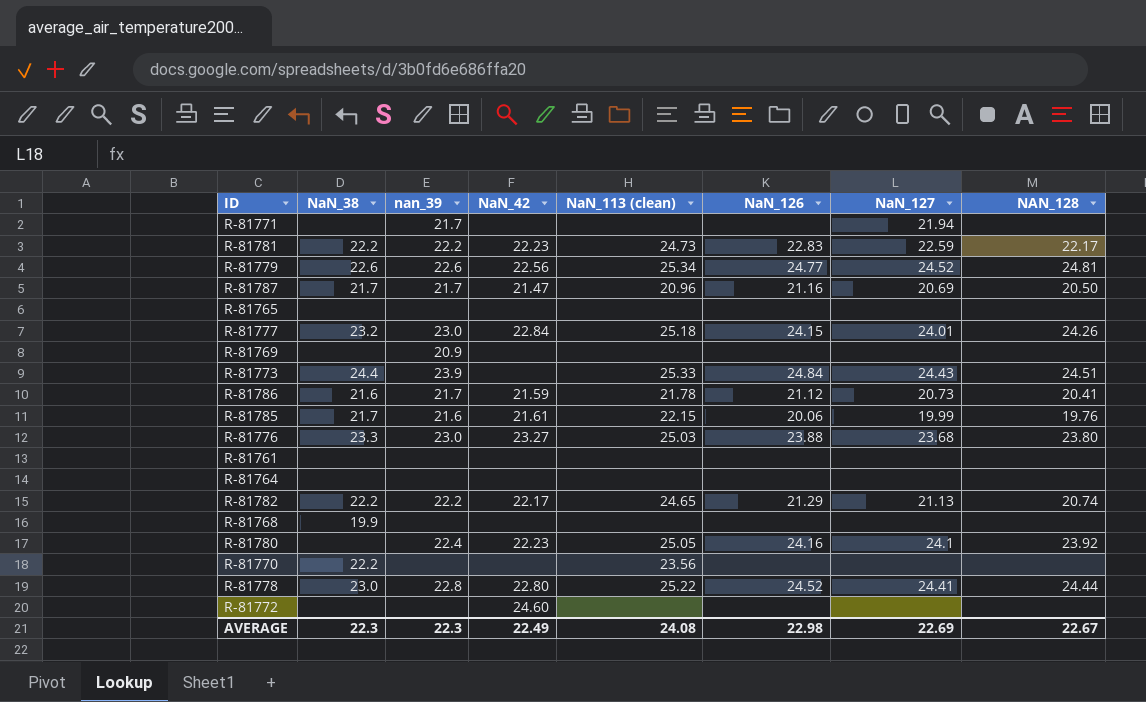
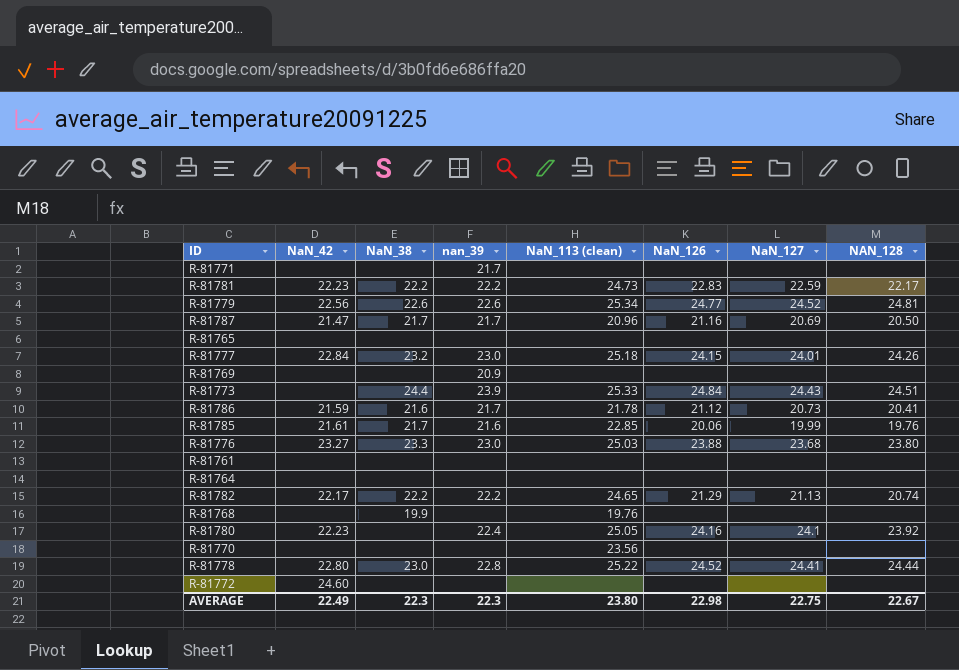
column NaN_42 | position: 4 -> 2
R-81771 | NaN_127: 21.94 -> none
R-81785 | NaN_113 (clean): 22.15 -> 22.85
R-81768 | NaN_113 (clean): none -> 19.76
R-81770 | NaN_38: 22.2 -> none
AVERAGE | NaN_113 (clean): 24.08 -> 23.80
AVERAGE | NaN_127: 22.69 -> 22.75

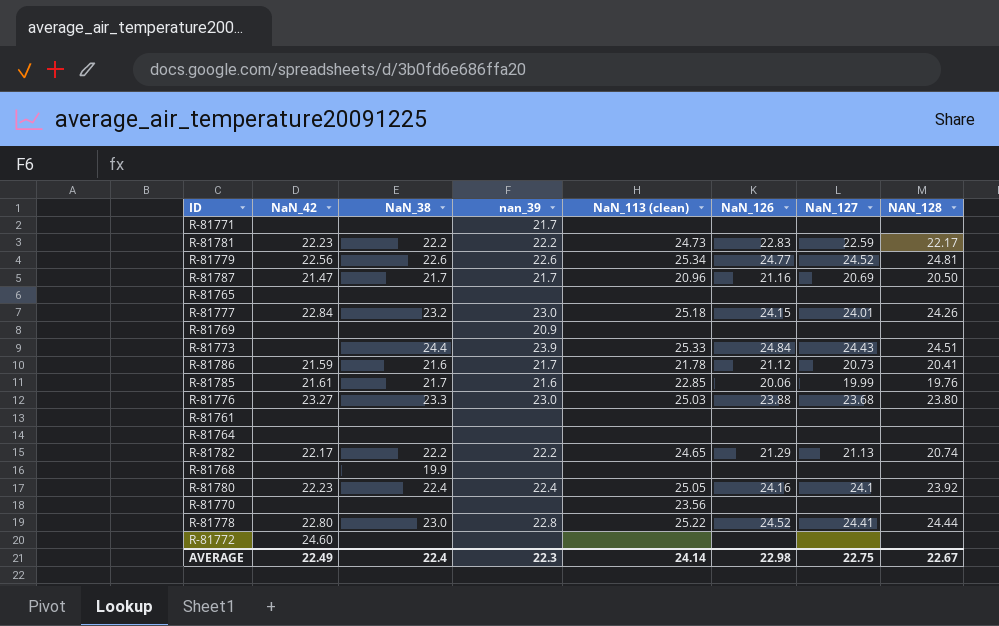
R-81768 | NaN_113 (clean): 19.76 -> none
R-81780 | NaN_38: none -> 22.4
AVERAGE | NaN_38: 22.3 -> 22.4
AVERAGE | NaN_113 (clean): 23.80 -> 24.14

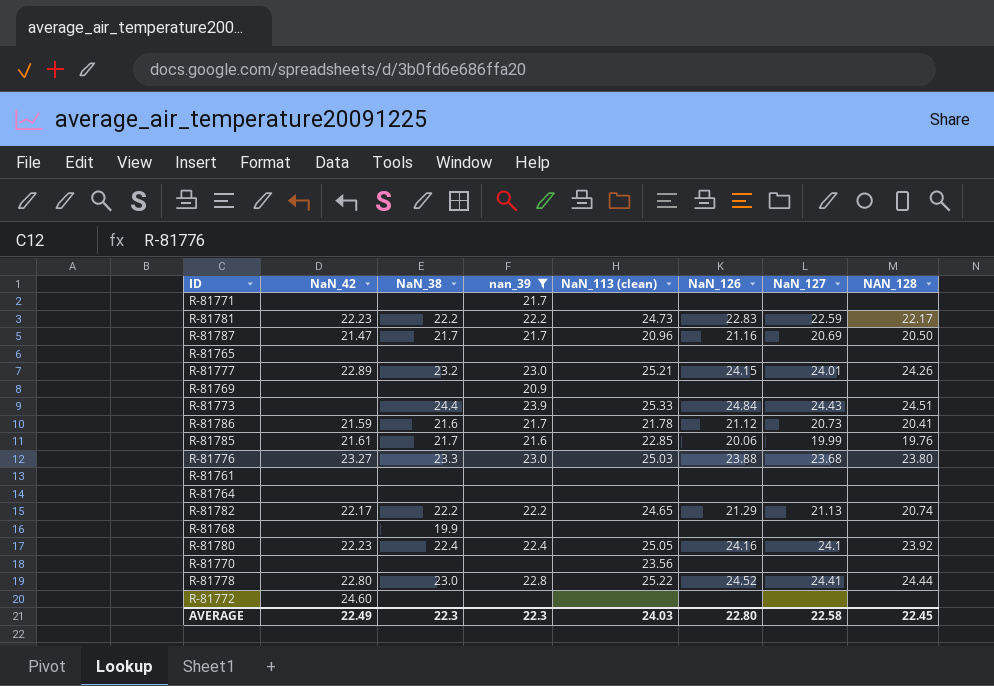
filter: none -> nan_39 != 22.6
R-81777 | NaN_42: 22.84 -> 22.89
R-81777 | NaN_113 (clean): 25.18 -> 25.21
AVERAGE | NaN_38: 22.4 -> 22.3
AVERAGE | NaN_113 (clean): 24.14 -> 24.03
AVERAGE | NaN_126: 22.98 -> 22.80
AVERAGE | NaN_127: 22.75 -> 22.58
AVERAGE | NAN_128: 22.67 -> 22.45

